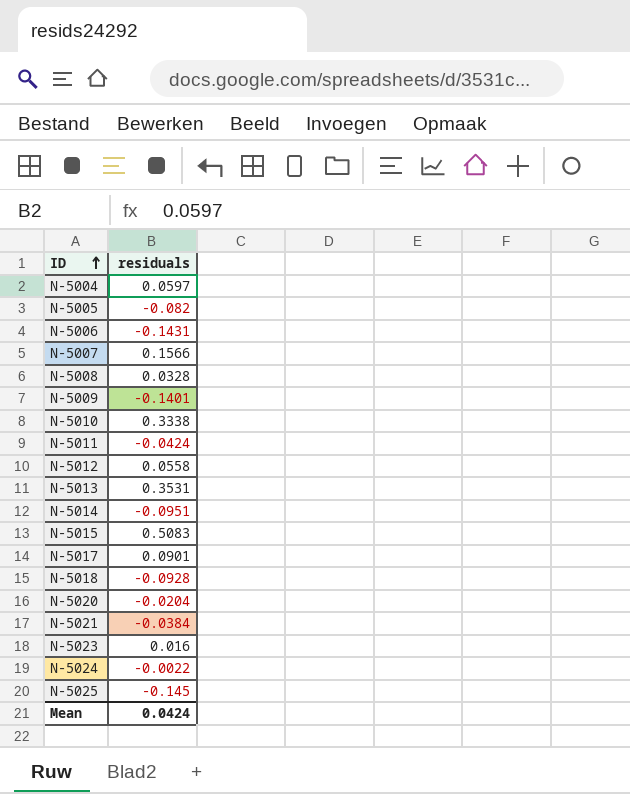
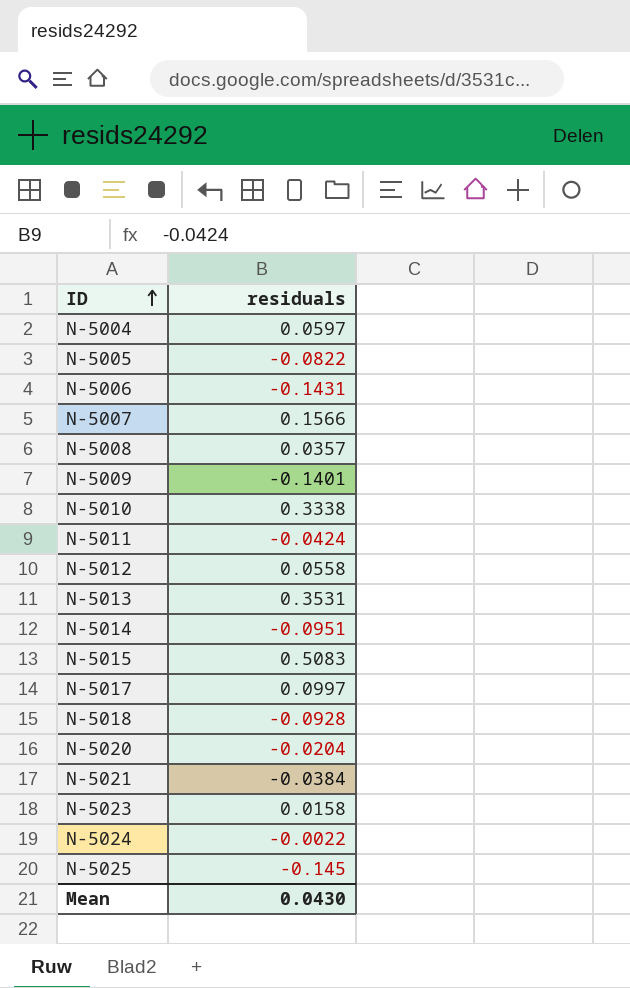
N-5005 | residuals: -0.082 -> -0.0822
N-5008 | residuals: 0.0328 -> 0.0357
N-5017 | residuals: 0.0901 -> 0.0997
N-5023 | residuals: 0.016 -> 0.0158
Mean | residuals: 0.0424 -> 0.0430

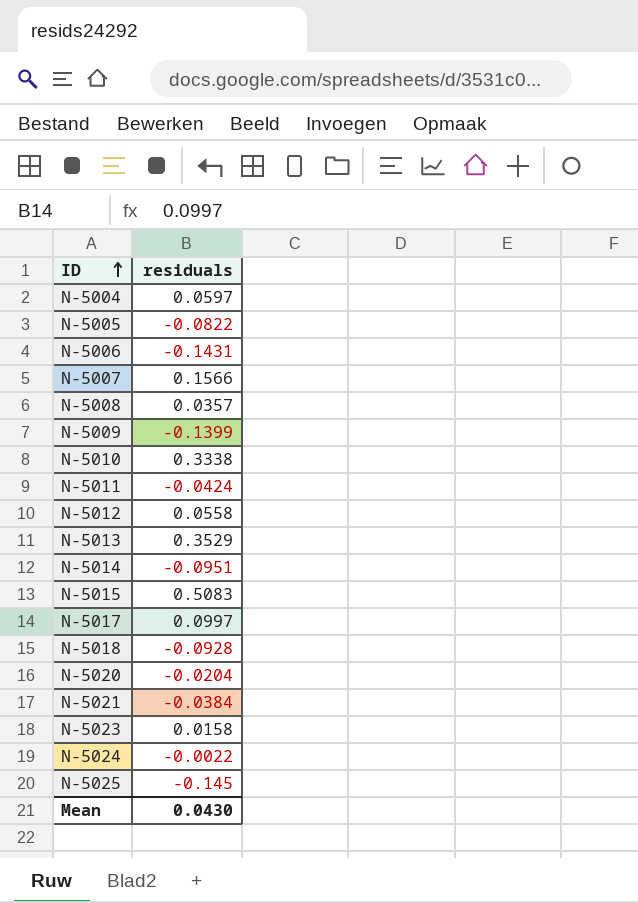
N-5009 | residuals: -0.1401 -> -0.1399
N-5013 | residuals: 0.3531 -> 0.3529

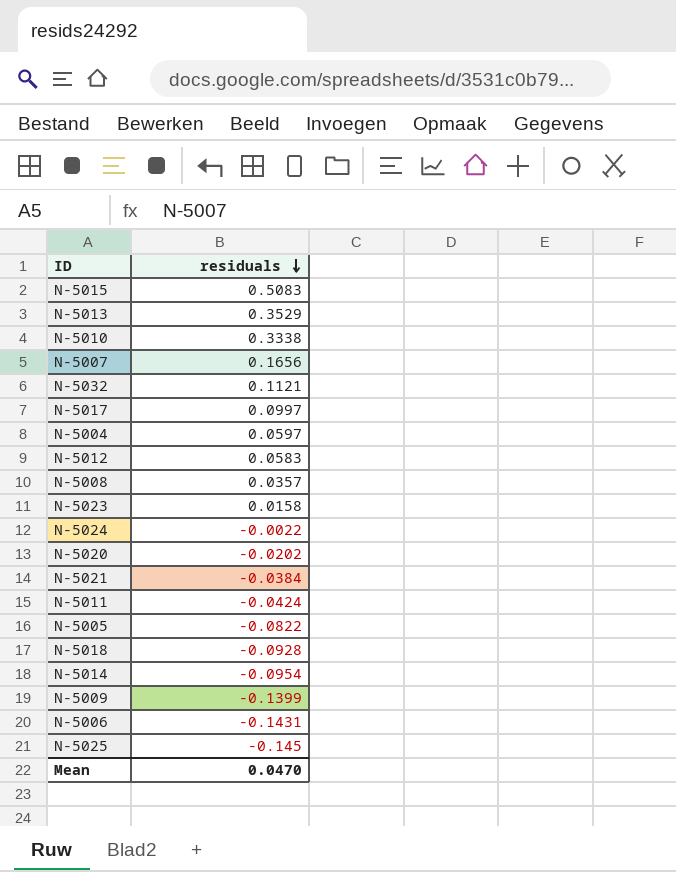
row order: ID ascending -> residuals descending
N-5007 | residuals: 0.1566 -> 0.1656
row N-5032: none -> 0.1121
N-5012 | residuals: 0.0558 -> 0.0583
N-5020 | residuals: -0.0204 -> -0.0202
N-5014 | residuals: -0.0951 -> -0.0954
Mean | residuals: 0.0430 -> 0.0470

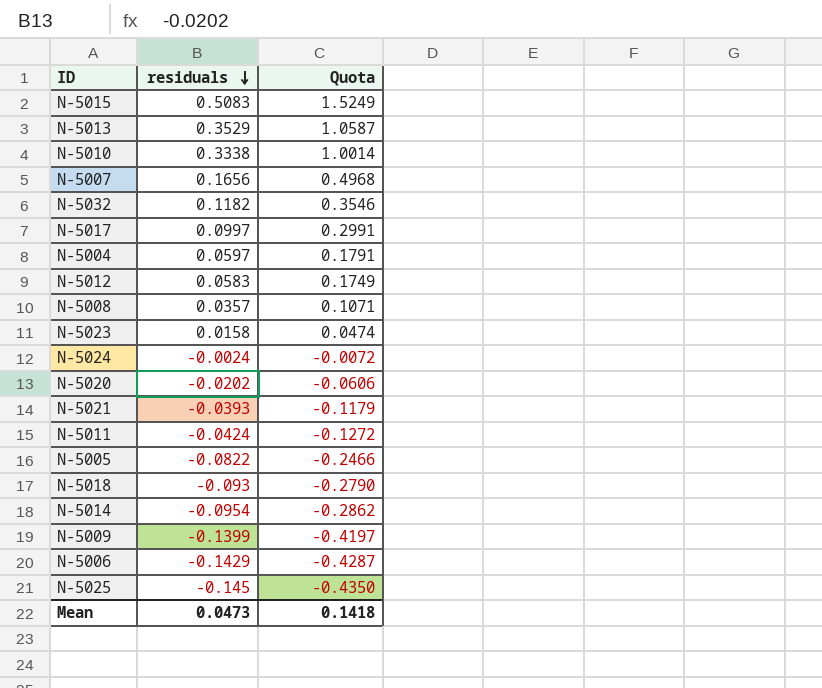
column Quota | formula: none -> [residuals] * 3
N-5032 | residuals: 0.1121 -> 0.1182
N-5024 | residuals: -0.0022 -> -0.0024
N-5021 | residuals: -0.0384 -> -0.0393
N-5018 | residuals: -0.0928 -> -0.093
N-5006 | residuals: -0.1431 -> -0.1429
Mean | residuals: 0.0470 -> 0.0473

